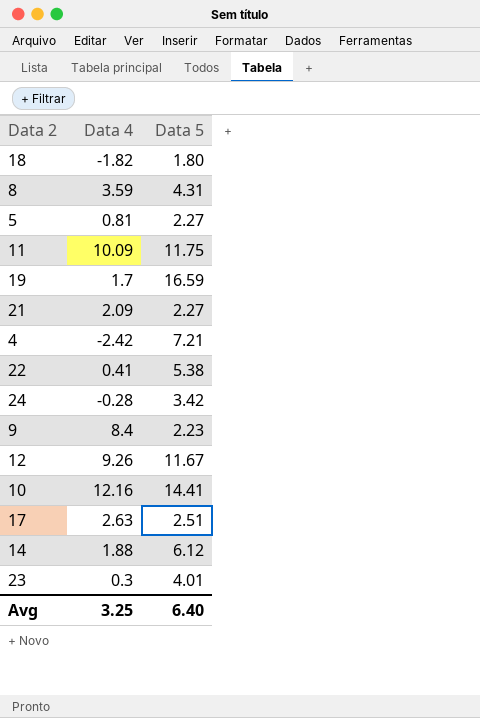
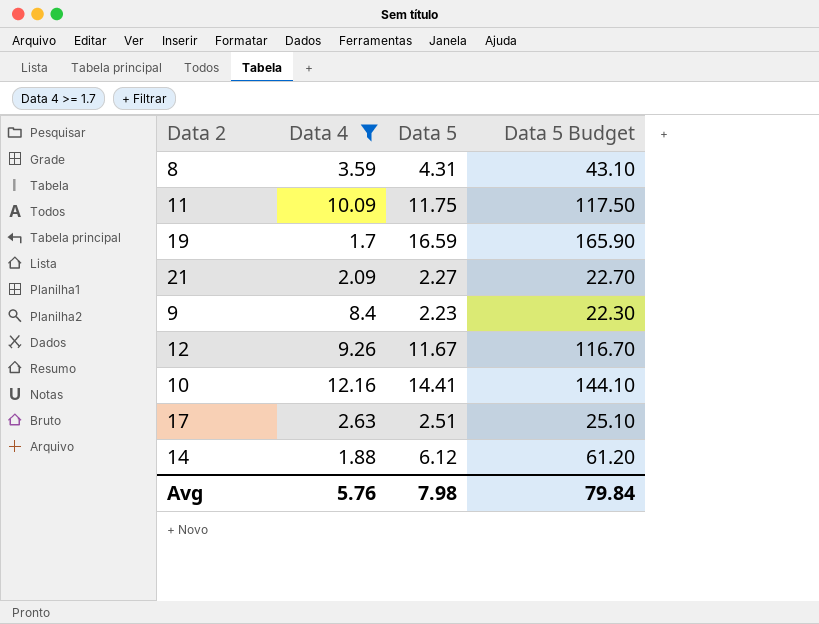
filter: none -> Data 4 >= 1.7
column Data 5 Budget | formula: none -> [Data 5] * 10
Avg | Data 4: 3.25 -> 5.76
Avg | Data 5: 6.40 -> 7.98

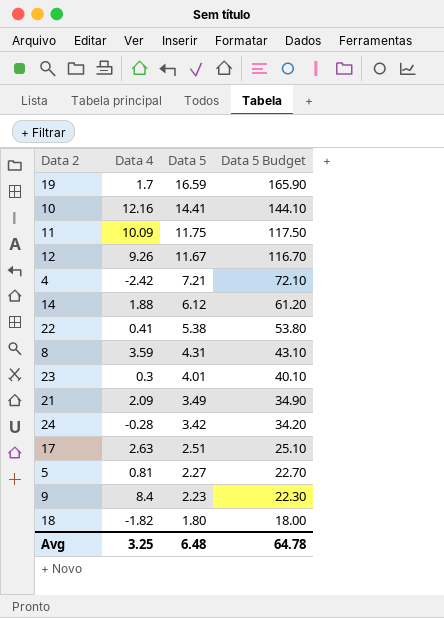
filter: Data 4 >= 1.7 -> none
row order: none -> Data 5 descending
21 | Data 5: 2.27 -> 3.49
21 | Data 5 Budget: 22.70 -> 34.90
Avg | Data 4: 5.76 -> 3.25
Avg | Data 5: 7.98 -> 6.48
Avg | Data 5 Budget: 79.84 -> 64.78

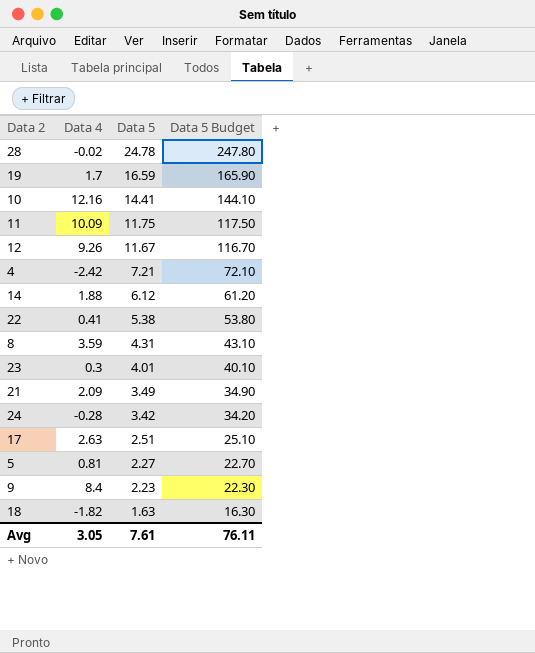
row 28: none -> -0.02 | 24.78 | 247.80
18 | Data 5: 1.80 -> 1.63
18 | Data 5 Budget: 18.00 -> 16.30
Avg | Data 4: 3.25 -> 3.05
Avg | Data 5: 6.48 -> 7.61
Avg | Data 5 Budget: 64.78 -> 76.11

